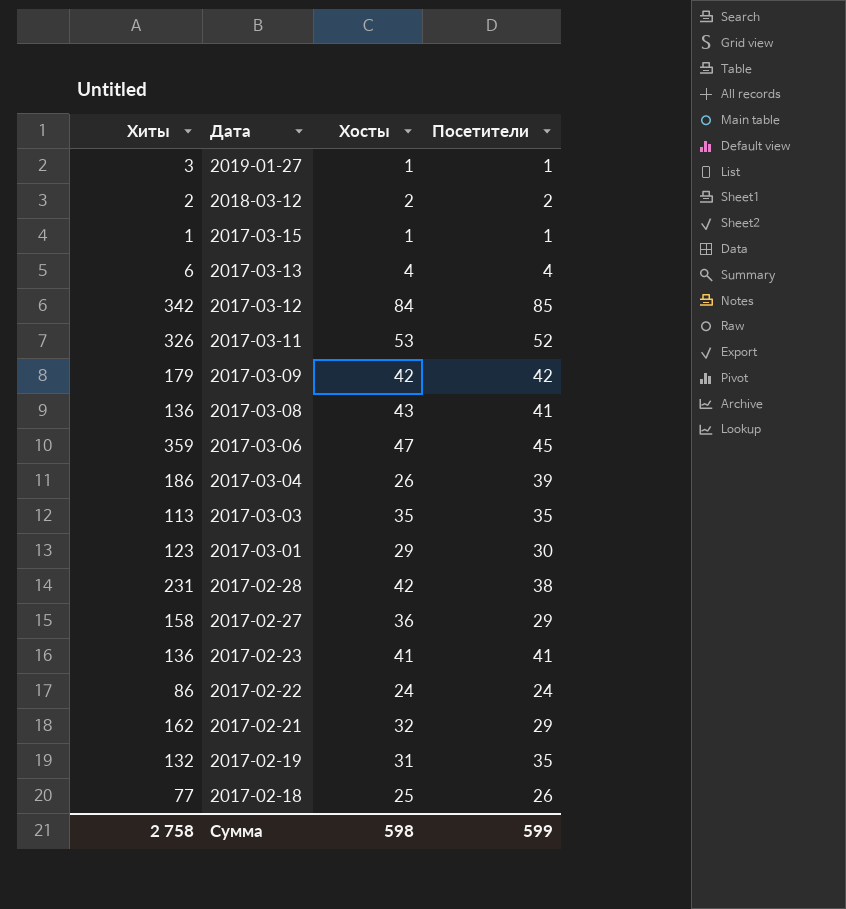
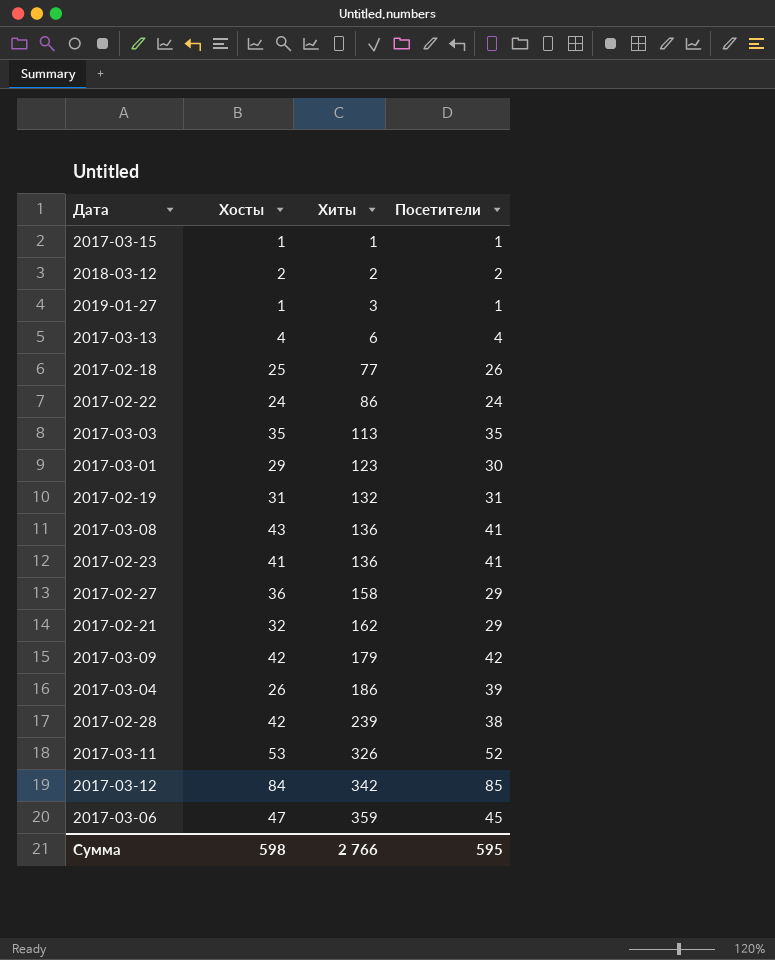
row order: Дата descending -> Хиты ascending
column Хиты | position: 1 -> 3
2017-02-19 | Посетители: 35 -> 31
2017-02-28 | Хиты: 231 -> 239
Сумма | Хиты: 2 758 -> 2 766
Сумма | Посетители: 599 -> 595

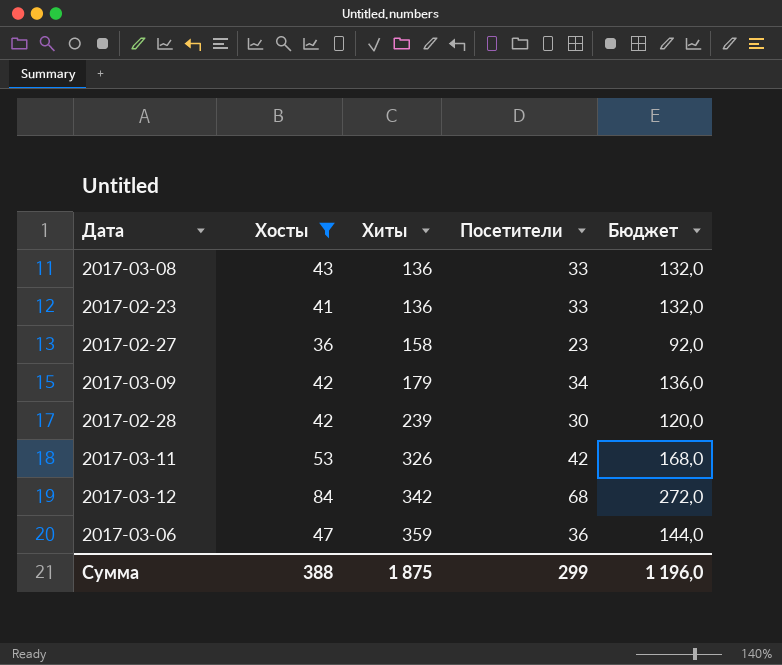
filter: none -> Хосты >= 36
column Бюджет | formula: none -> [Посетители] * 4
2017-03-08 | Посетители: 41 -> 33
2017-02-23 | Посетители: 41 -> 33
2017-02-27 | Посетители: 29 -> 23
2017-03-09 | Посетители: 42 -> 34
2017-02-28 | Посетители: 38 -> 30
2017-03-11 | Посетители: 52 -> 42
2017-03-12 | Посетители: 85 -> 68
2017-03-06 | Посетители: 45 -> 36
Сумма | Хосты: 598 -> 388
Сумма | Хиты: 2 766 -> 1 875
Сумма | Посетители: 595 -> 299

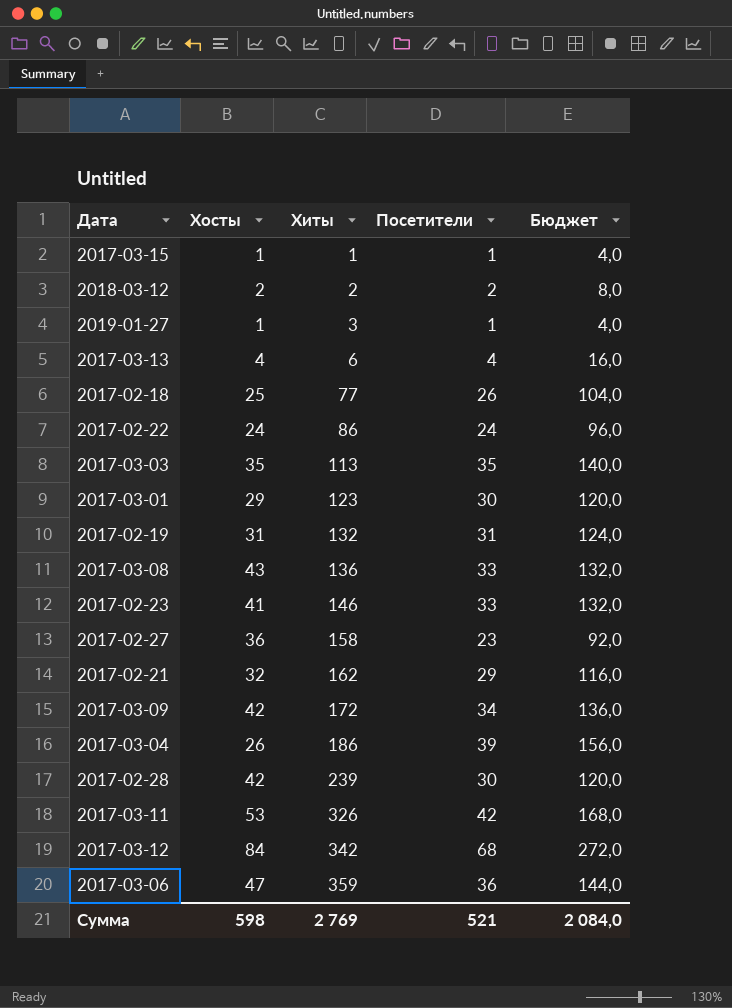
filter: Хосты >= 36 -> none
2017-02-23 | Хиты: 136 -> 146
2017-03-09 | Хиты: 179 -> 172
Сумма | Хосты: 388 -> 598
Сумма | Хиты: 1 875 -> 2 769
Сумма | Посетители: 299 -> 521
Сумма | Бюджет: 1 196,0 -> 2 084,0

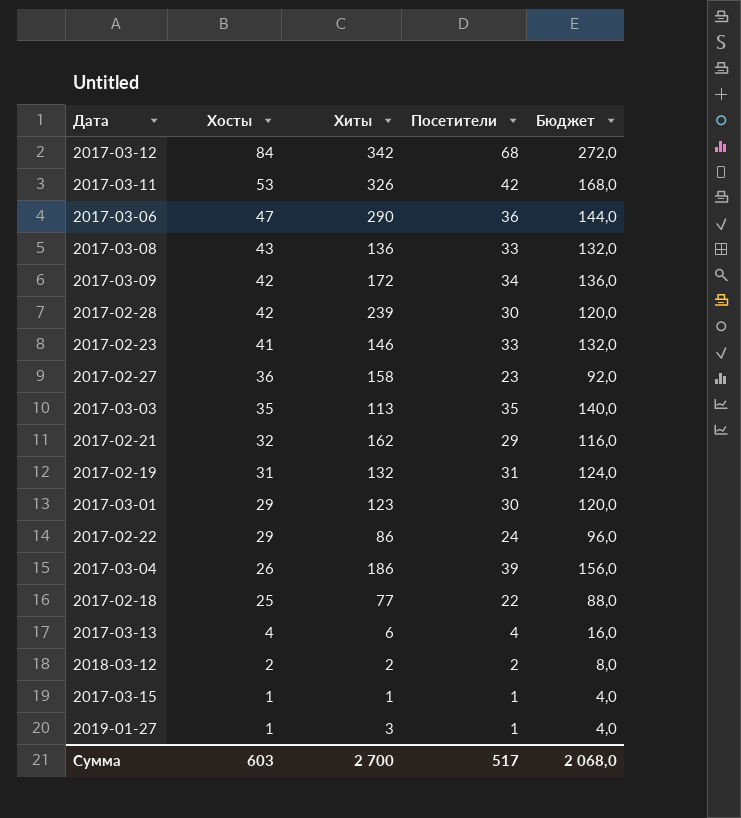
row order: Хиты ascending -> Хосты descending
2017-03-06 | Хиты: 359 -> 290
2017-02-22 | Хосты: 24 -> 29
2017-02-18 | Посетители: 26 -> 22
2017-02-18 | Бюджет: 104,0 -> 88,0
Сумма | Хосты: 598 -> 603
Сумма | Хиты: 2 769 -> 2 700
Сумма | Посетители: 521 -> 517
Сумма | Бюджет: 2 084,0 -> 2 068,0

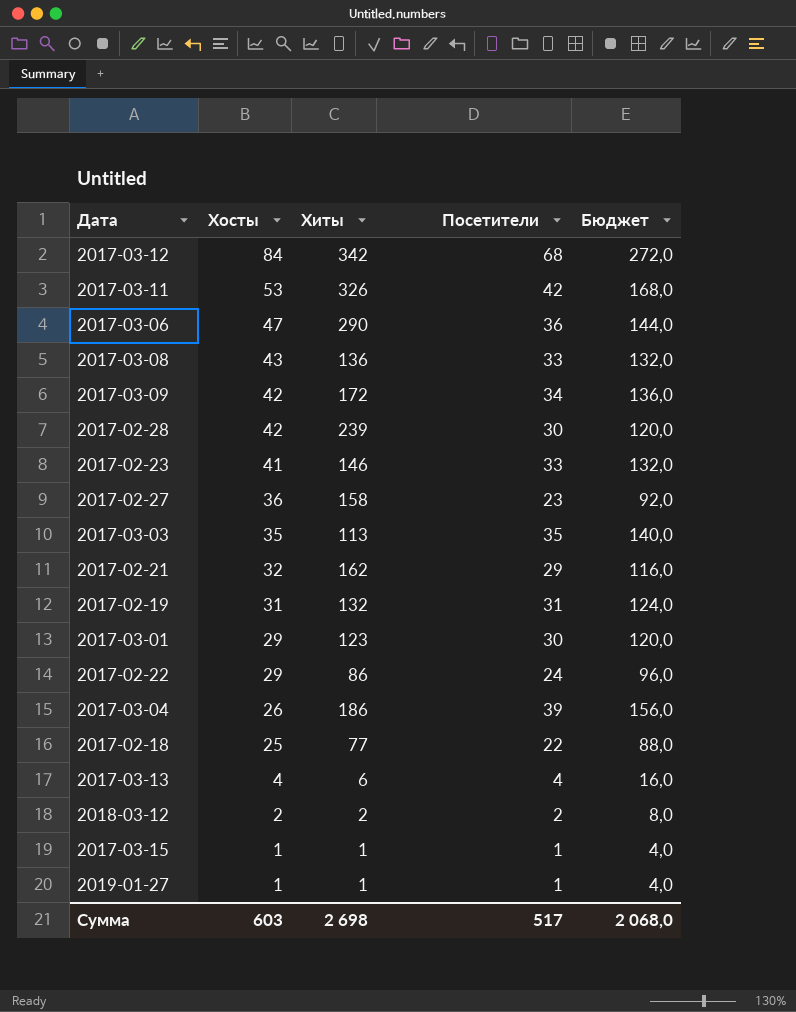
2019-01-27 | Хиты: 3 -> 1
Сумма | Хиты: 2 700 -> 2 698

